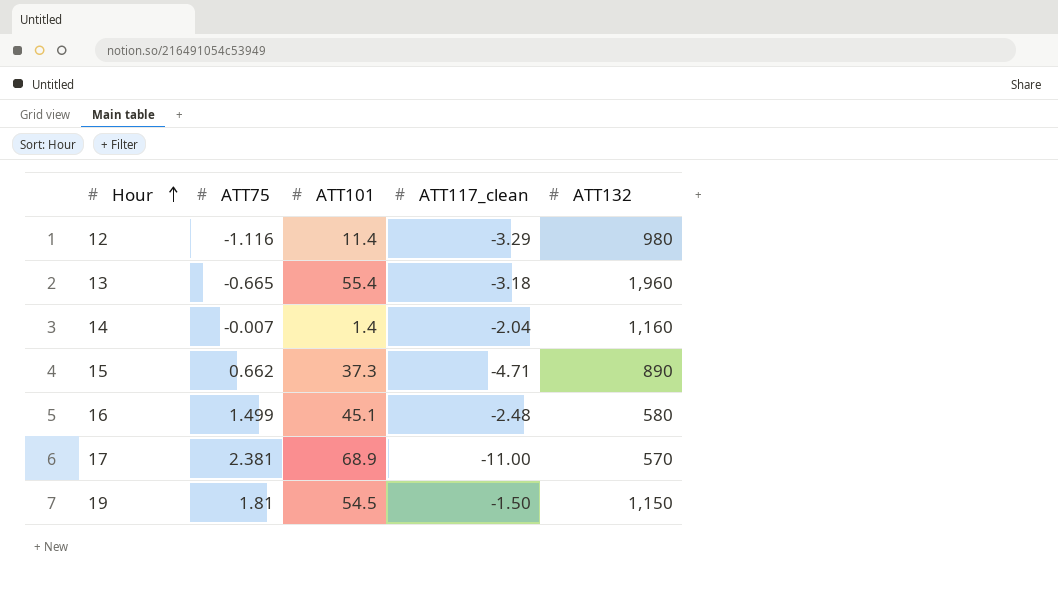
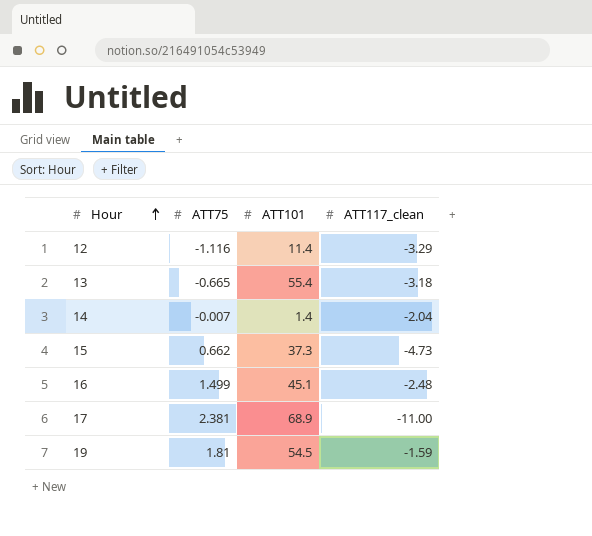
column ATT132 | position: 5 -> none
15 | ATT117_clean: -4.71 -> -4.73
19 | ATT117_clean: -1.50 -> -1.59

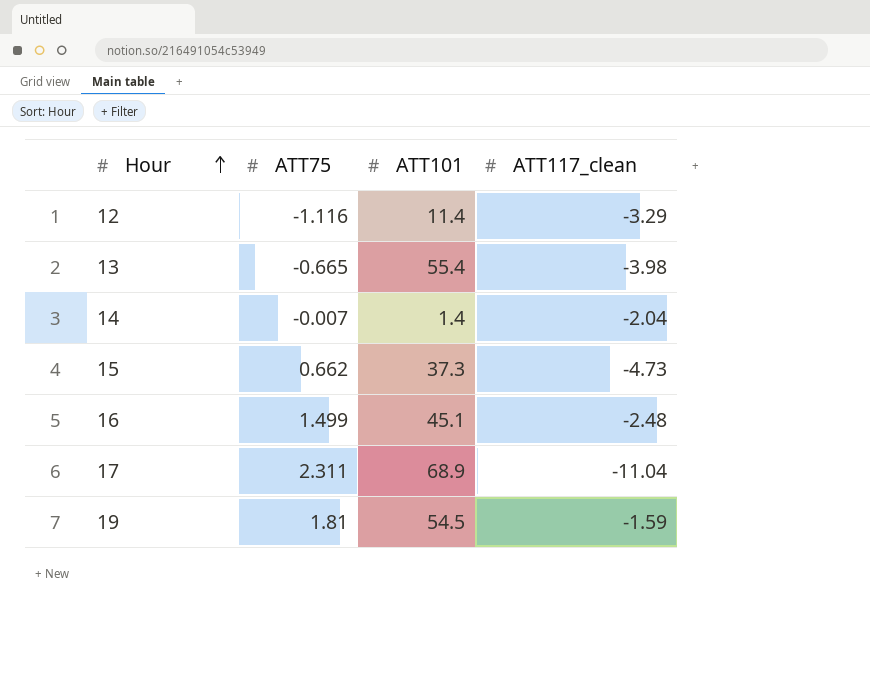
13 | ATT117_clean: -3.18 -> -3.98
17 | ATT75: 2.381 -> 2.311
17 | ATT117_clean: -11.00 -> -11.04

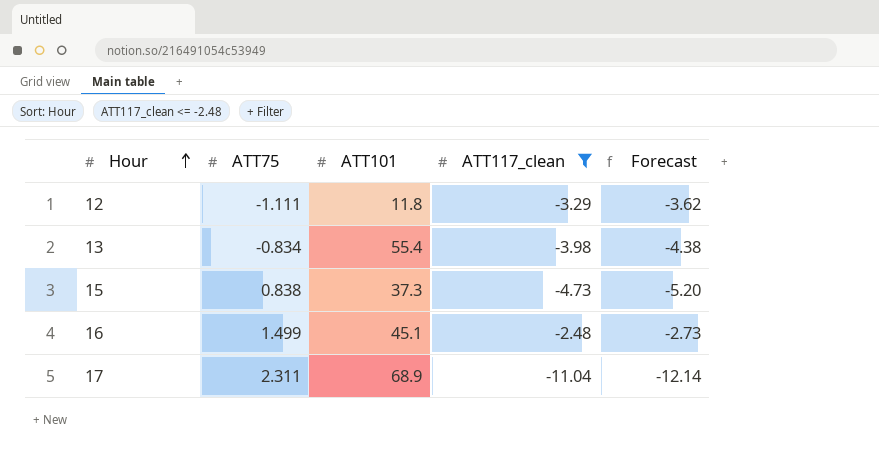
filter: none -> ATT117_clean <= -2.48
column Forecast | formula: none -> [ATT117_clean] * 1.1
12 | ATT75: -1.116 -> -1.111
12 | ATT101: 11.4 -> 11.8
13 | ATT75: -0.665 -> -0.834
15 | ATT75: 0.662 -> 0.838

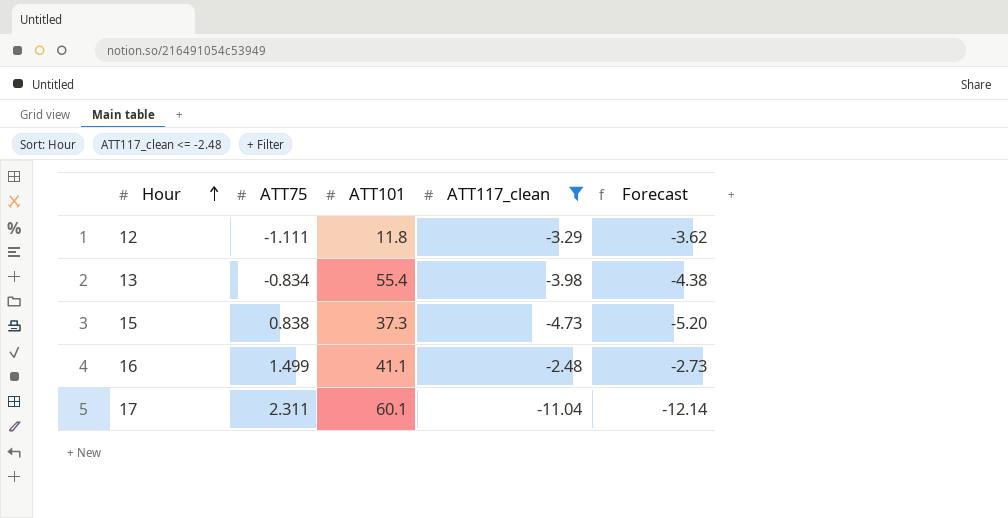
16 | ATT101: 45.1 -> 41.1
17 | ATT101: 68.9 -> 60.1

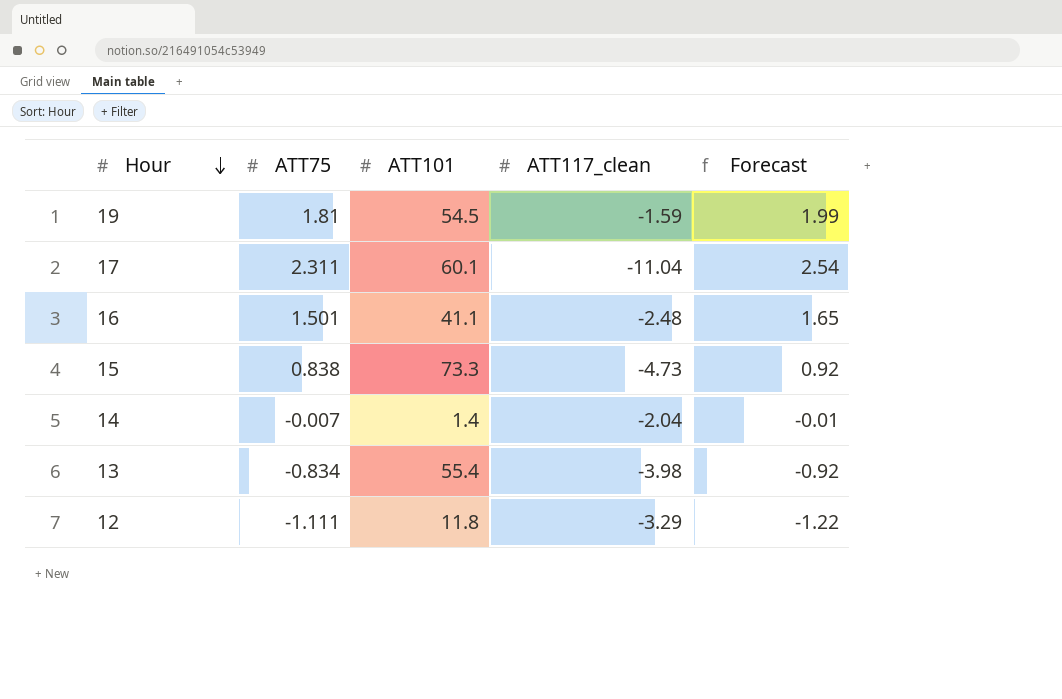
filter: ATT117_clean <= -2.48 -> none
row order: Hour ascending -> Hour descending
column Forecast | formula: [ATT117_clean] * 1.1 -> [ATT75] * 1.1
16 | ATT75: 1.499 -> 1.501
15 | ATT101: 37.3 -> 73.3

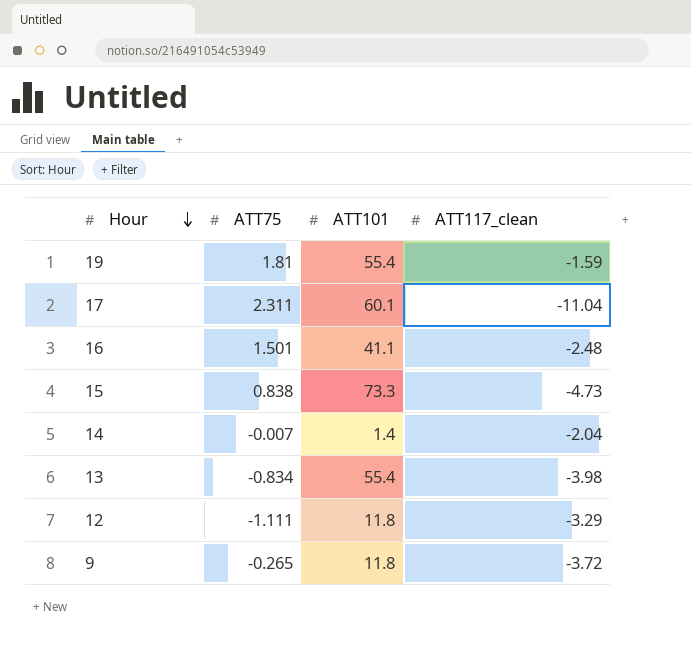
column Forecast | formula: [ATT75] * 1.1 -> none
19 | ATT101: 54.5 -> 55.4
row 9: none -> -0.265 | 11.8 | -3.72

